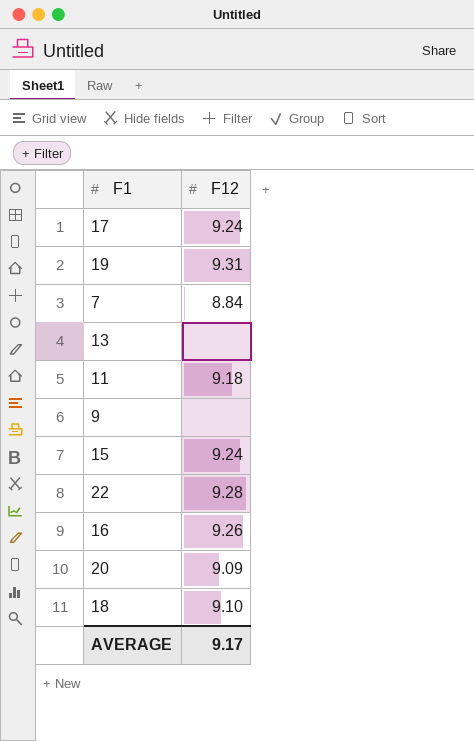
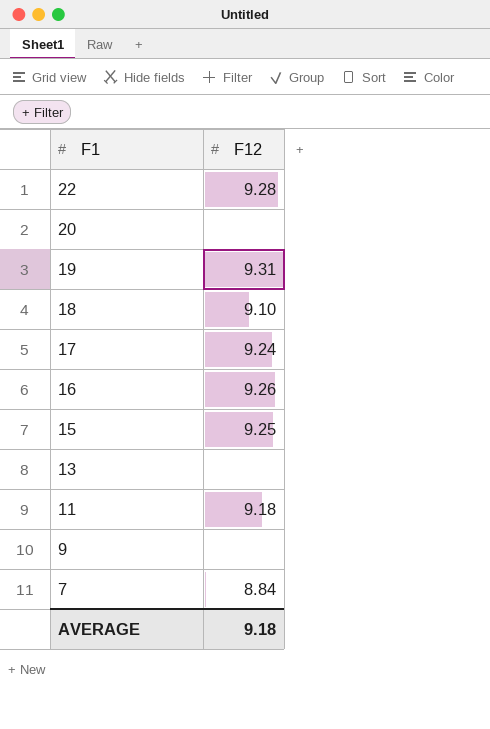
row order: none -> F1 descending
20 | F12: 9.09 -> none
15 | F12: 9.24 -> 9.25
AVERAGE | F12: 9.17 -> 9.18

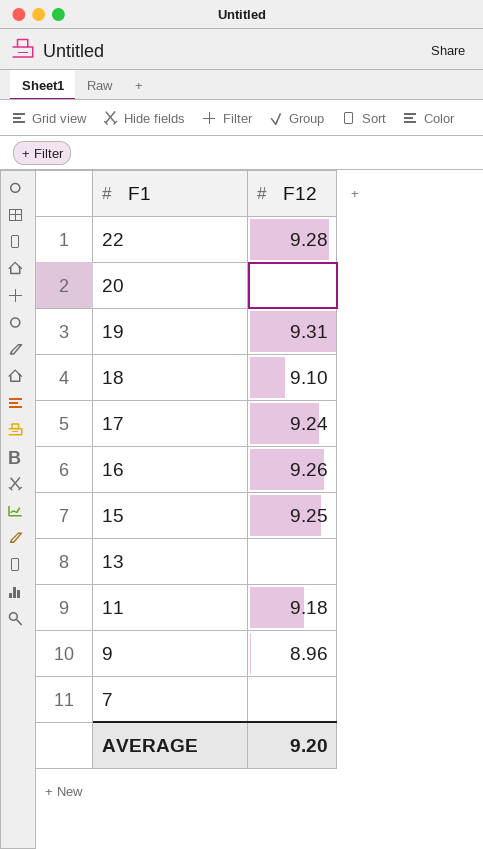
9 | F12: none -> 8.96
7 | F12: 8.84 -> none
AVERAGE | F12: 9.18 -> 9.20

